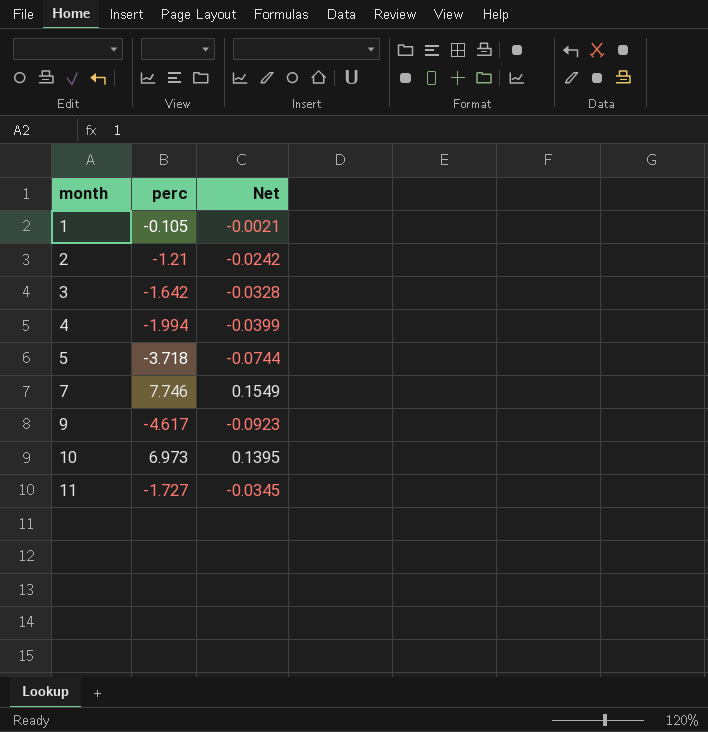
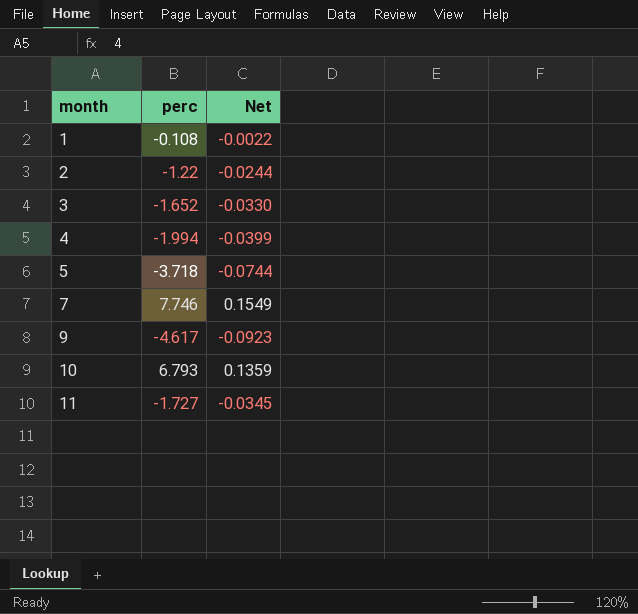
1 | perc: -0.105 -> -0.108
1 | Net: -0.0021 -> -0.0022
2 | perc: -1.21 -> -1.22
2 | Net: -0.0242 -> -0.0244
3 | perc: -1.642 -> -1.652
3 | Net: -0.0328 -> -0.0330
10 | perc: 6.973 -> 6.793
10 | Net: 0.1395 -> 0.1359

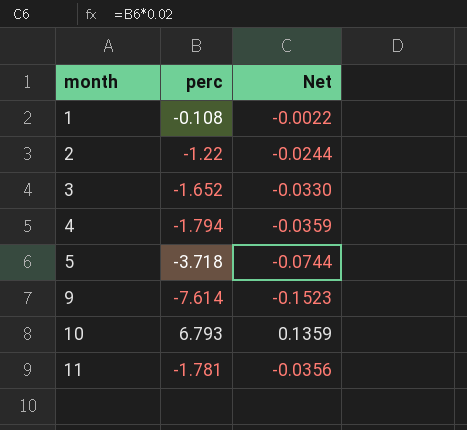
row 7: 7.746 | 0.1549 -> none
4 | perc: -1.994 -> -1.794
4 | Net: -0.0399 -> -0.0359
9 | perc: -4.617 -> -7.614
9 | Net: -0.0923 -> -0.1523
11 | perc: -1.727 -> -1.781
11 | Net: -0.0345 -> -0.0356

